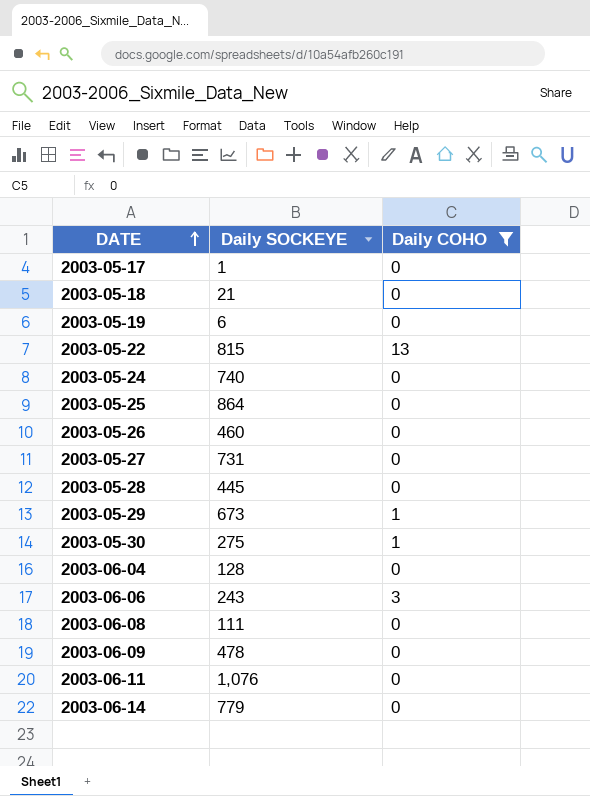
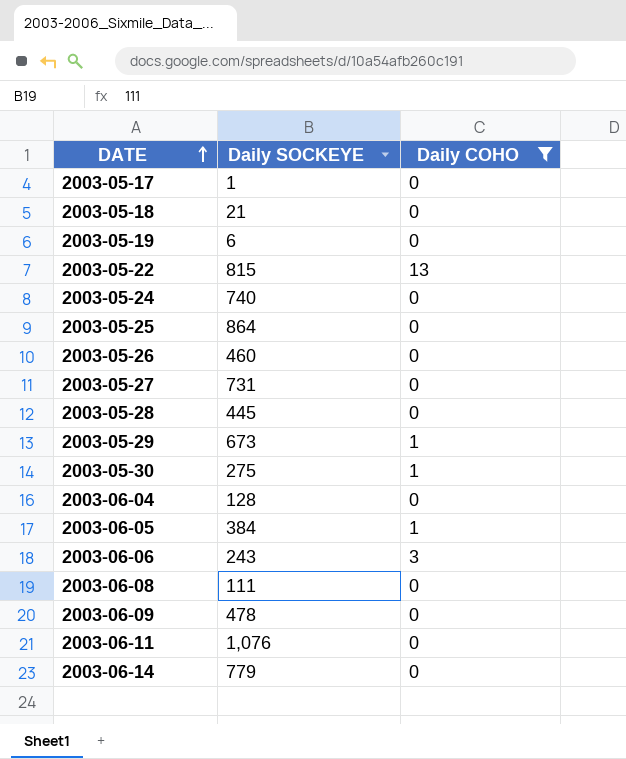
row 2003-06-05: none -> 384 | 1

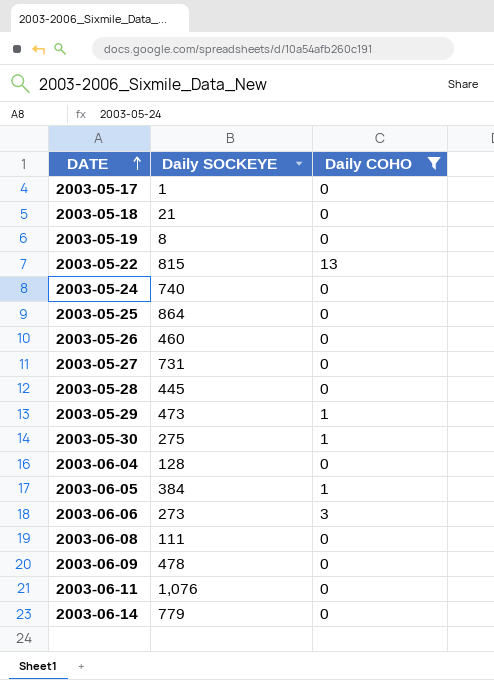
2003-05-19 | Daily SOCKEYE: 6 -> 8
2003-05-29 | Daily SOCKEYE: 673 -> 473
2003-06-06 | Daily SOCKEYE: 243 -> 273

